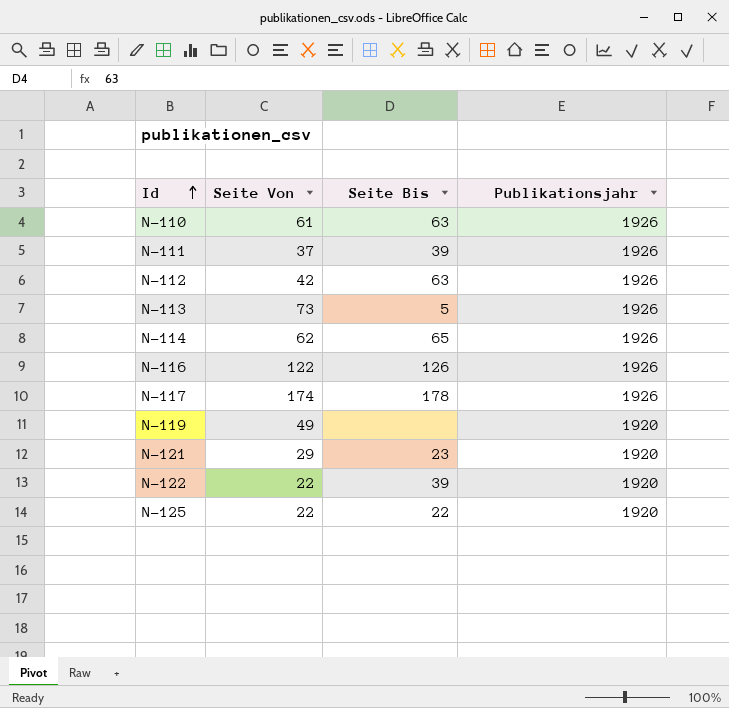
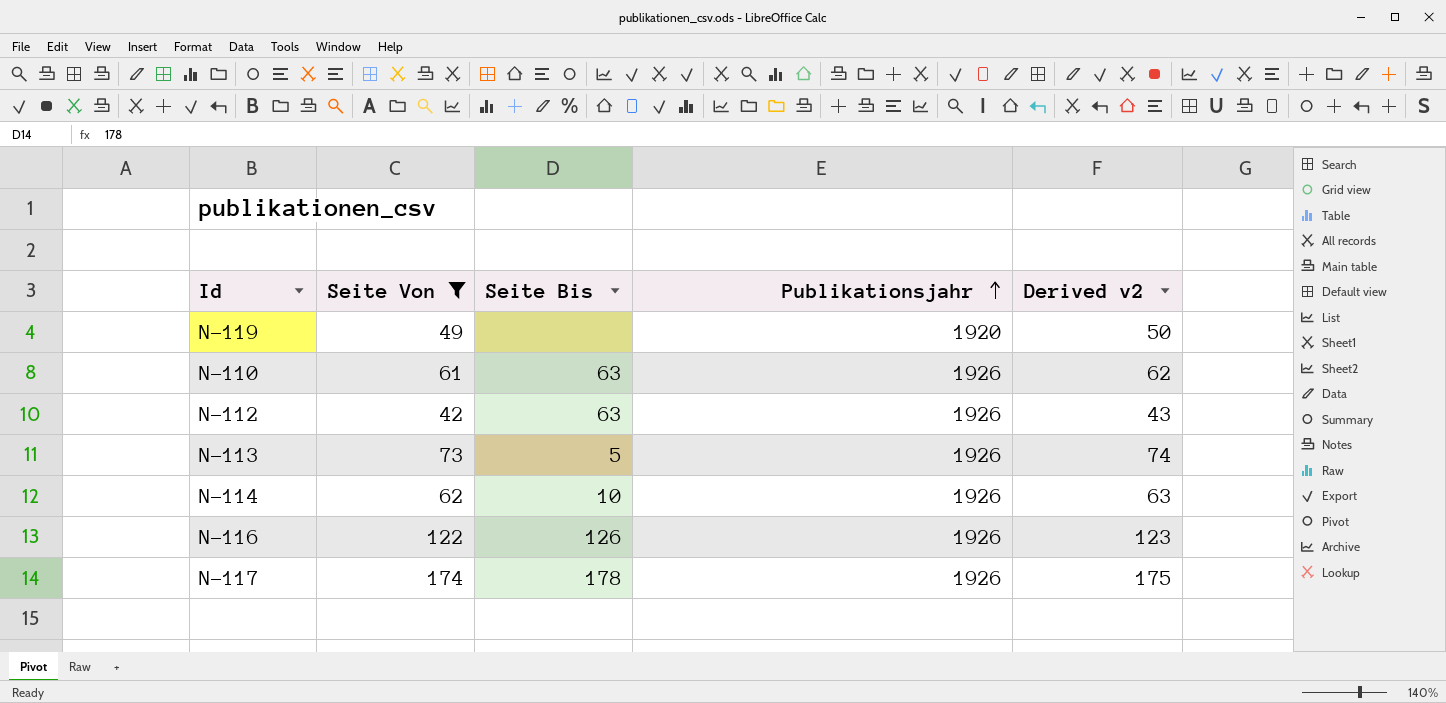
filter: none -> Seite Von >= 42
row order: Id ascending -> Publikationsjahr ascending
column Derived v2 | formula: none -> [Seite Von] + 1
N-114 | Seite Bis: 65 -> 10

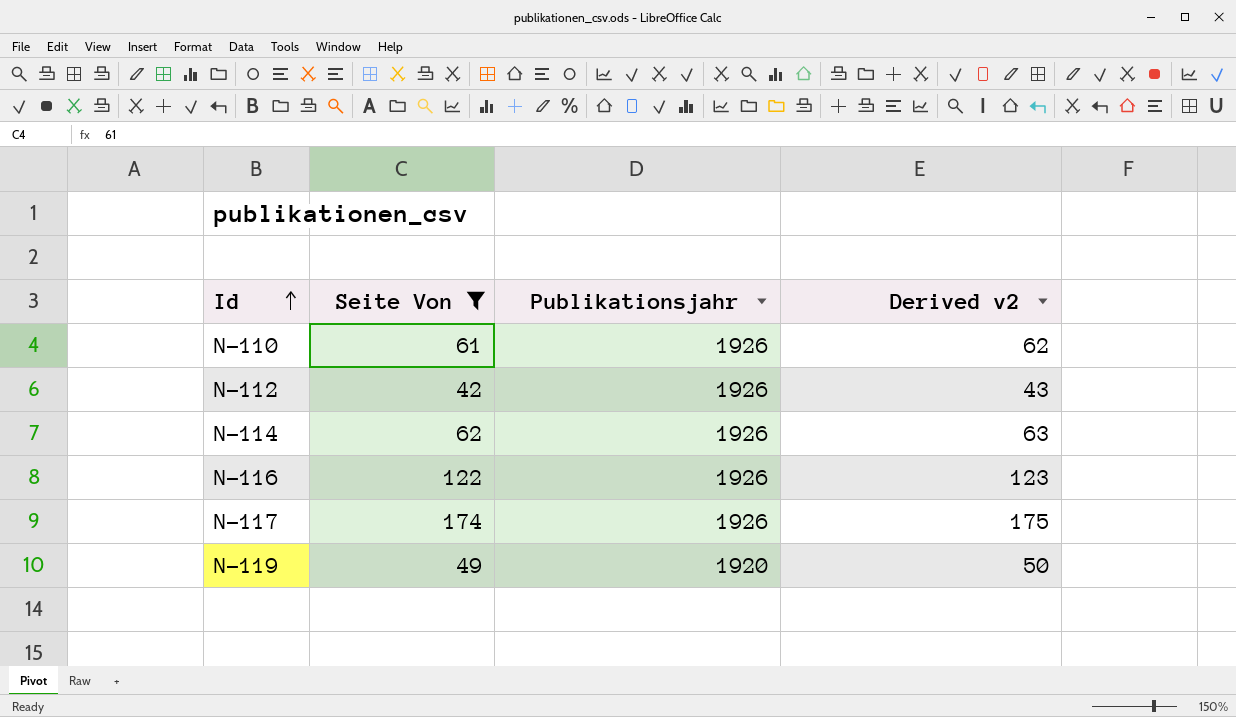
row order: Publikationsjahr ascending -> Id ascending
column Seite Bis | position: 3 -> none
row N-113: 73 | 5 | 1926 | 74 -> none

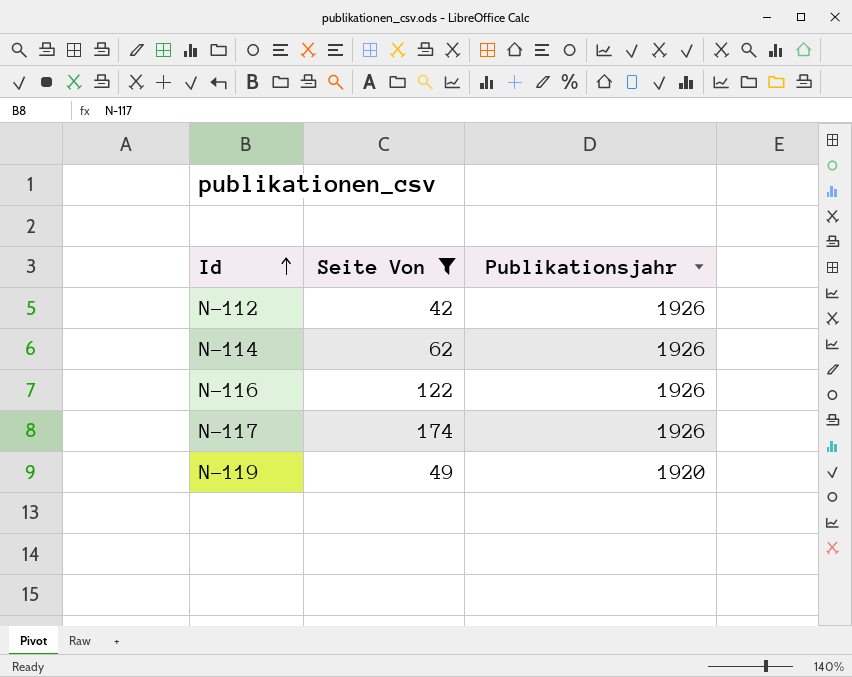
column Derived v2 | formula: [Seite Von] + 1 -> none
row N-110: 61 | 1926 | 62 -> none

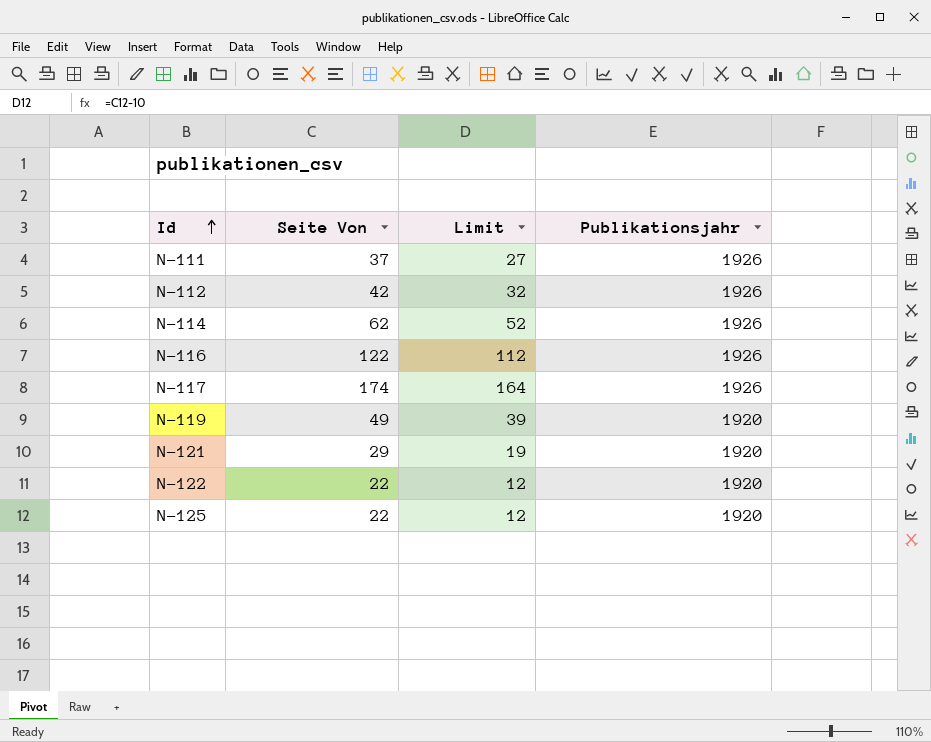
filter: Seite Von >= 42 -> none
column Limit | formula: none -> [Seite Von] - 10

